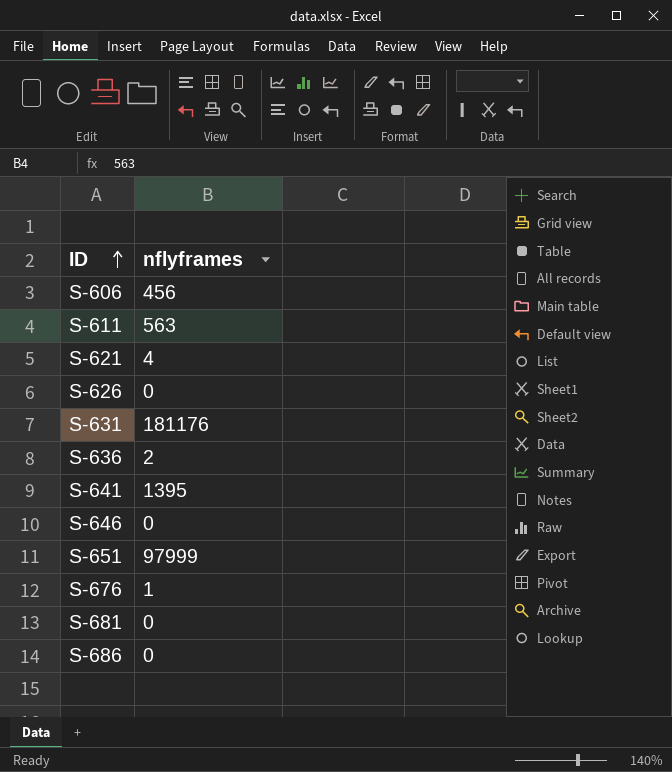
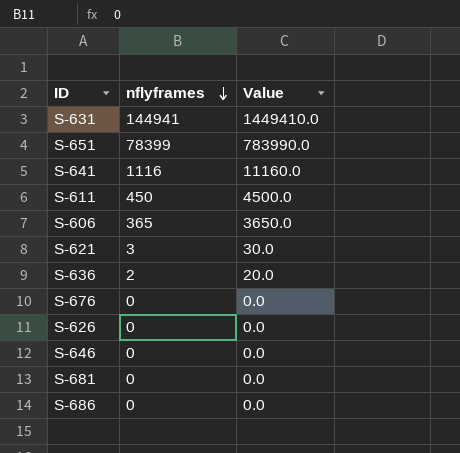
row order: ID ascending -> nflyframes descending
column Value | formula: none -> [nflyframes] * 10
S-631 | nflyframes: 181176 -> 144941
S-651 | nflyframes: 97999 -> 78399
S-641 | nflyframes: 1395 -> 1116
S-611 | nflyframes: 563 -> 450
S-606 | nflyframes: 456 -> 365
S-621 | nflyframes: 4 -> 3
S-676 | nflyframes: 1 -> 0

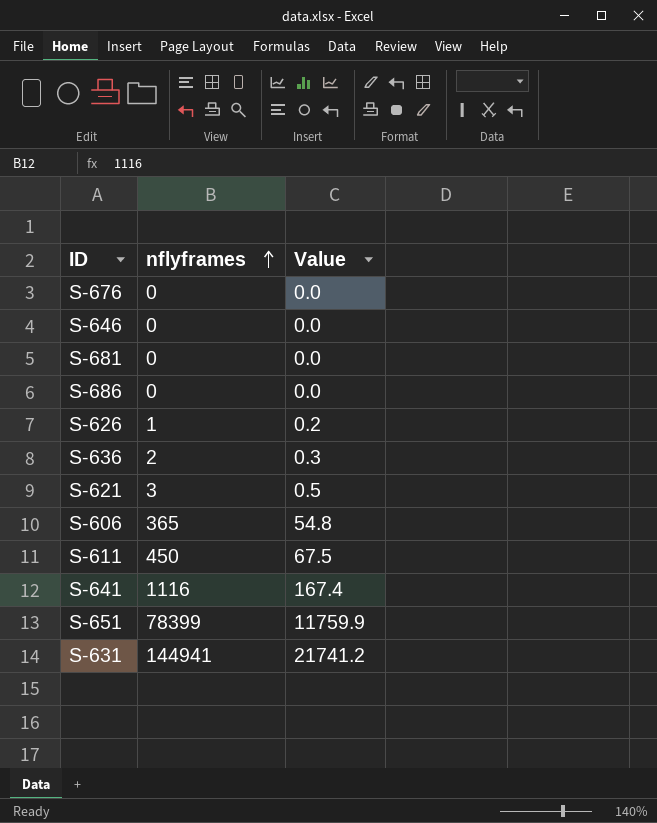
row order: nflyframes descending -> nflyframes ascending
column Value | formula: [nflyframes] * 10 -> [nflyframes] * 0.15
S-626 | nflyframes: 0 -> 1

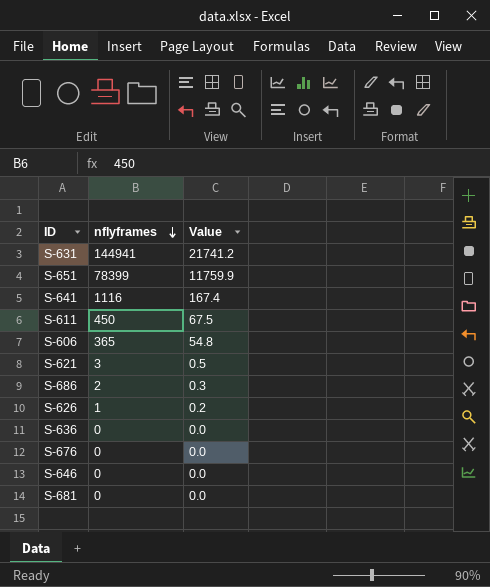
row order: nflyframes ascending -> nflyframes descending
S-686 | nflyframes: 0 -> 2
S-686 | Value: 0.0 -> 0.3
S-636 | nflyframes: 2 -> 0
S-636 | Value: 0.3 -> 0.0

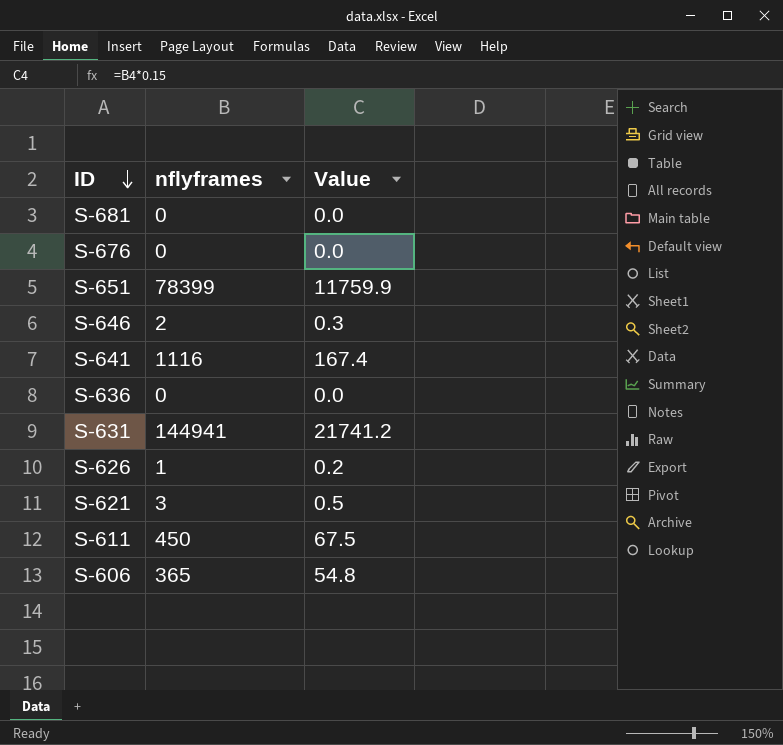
row order: nflyframes descending -> ID descending
row S-686: 2 | 0.3 -> none
S-646 | nflyframes: 0 -> 2
S-646 | Value: 0.0 -> 0.3

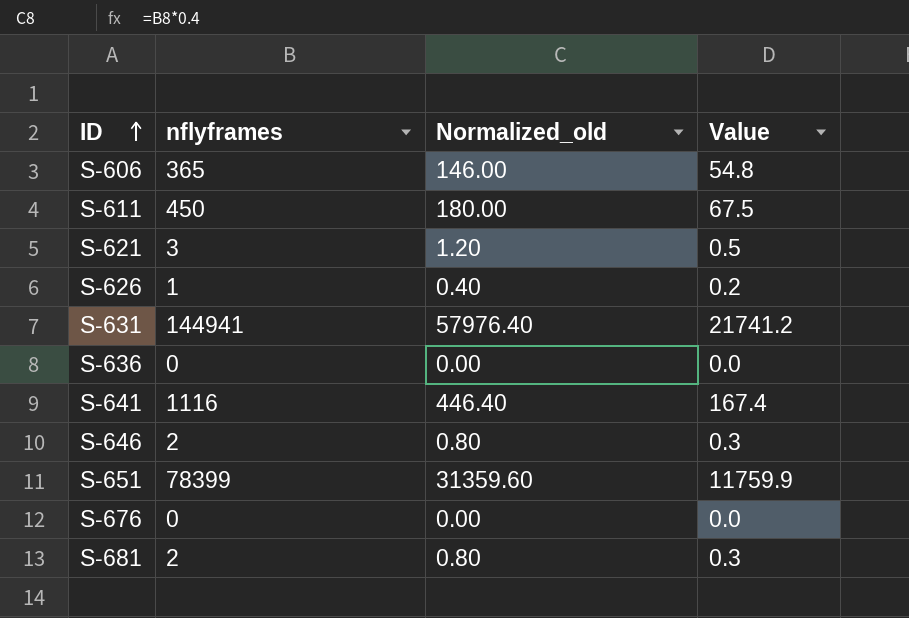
row order: ID descending -> ID ascending
column Normalized_old | formula: none -> [nflyframes] * 0.4
S-681 | nflyframes: 0 -> 2
S-681 | Value: 0.0 -> 0.3

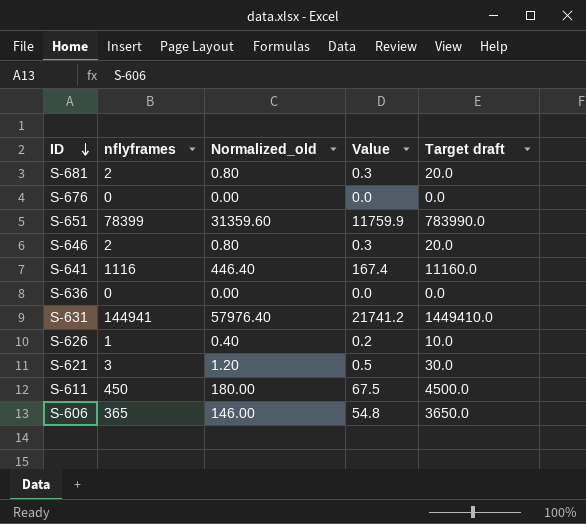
row order: ID ascending -> ID descending
column Target draft | formula: none -> [nflyframes] * 10

